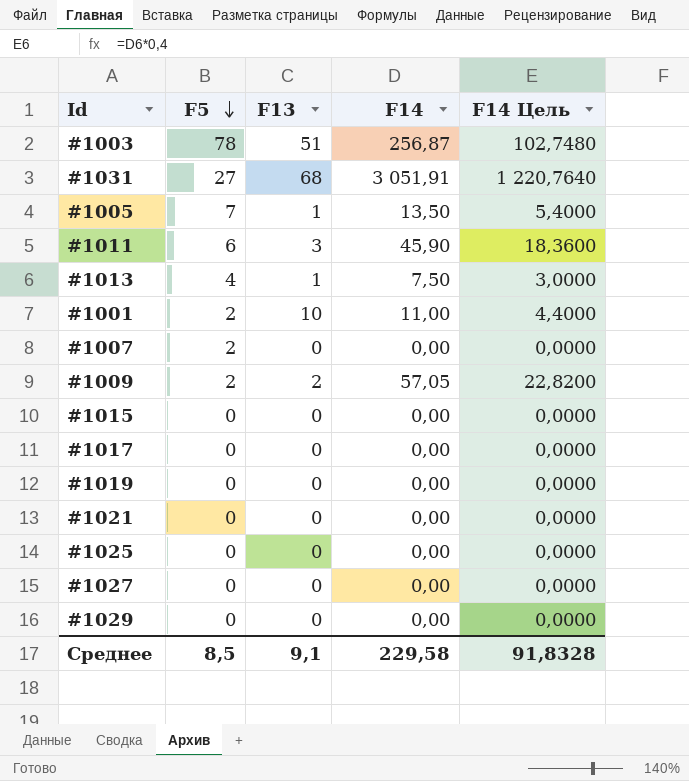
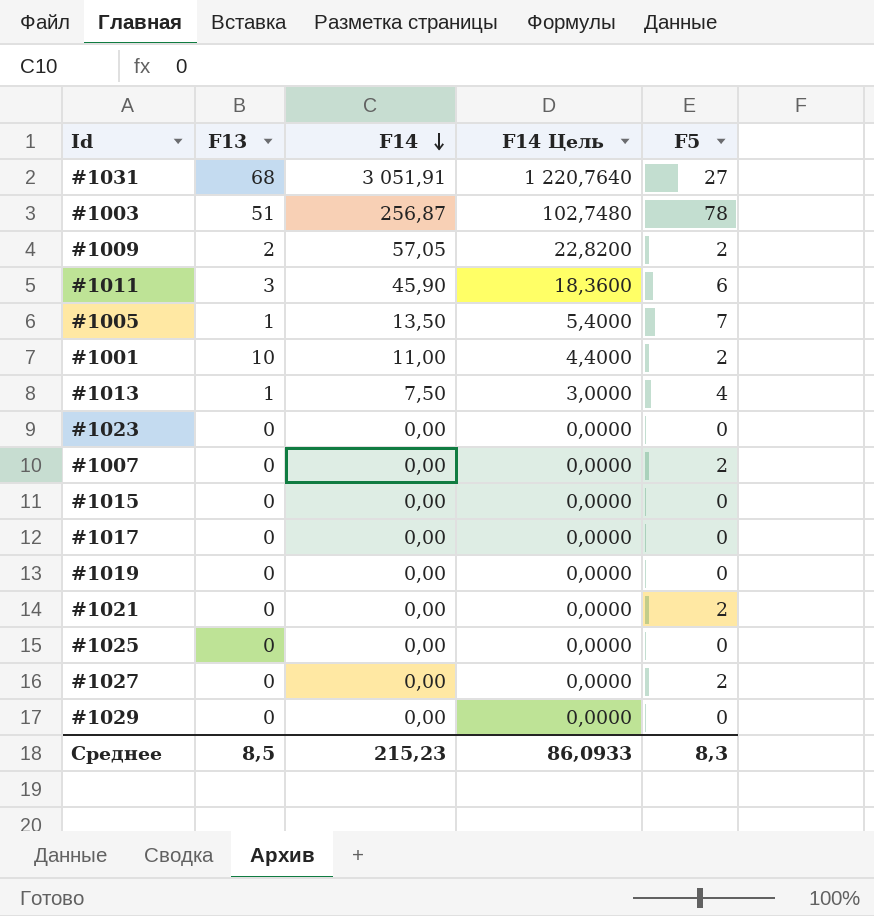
row order: F5 descending -> F14 descending
column F5 | position: 2 -> 5
row #1023: none -> 0 | 0,00 | 0,0000 | 0
#1021 | F5: 0 -> 2
#1027 | F5: 0 -> 2
Среднее | F13: 9,1 -> 8,5
Среднее | F14: 229,58 -> 215,23
Среднее | F14 Цель: 91,8328 -> 86,0933
Среднее | F5: 8,5 -> 8,3

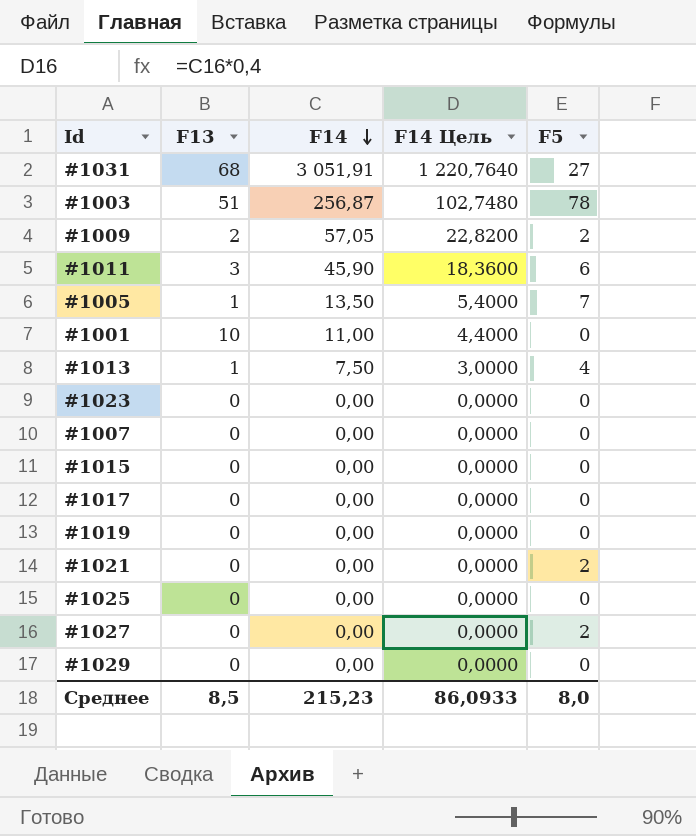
#1001 | F5: 2 -> 0
#1007 | F5: 2 -> 0
Среднее | F5: 8,3 -> 8,0

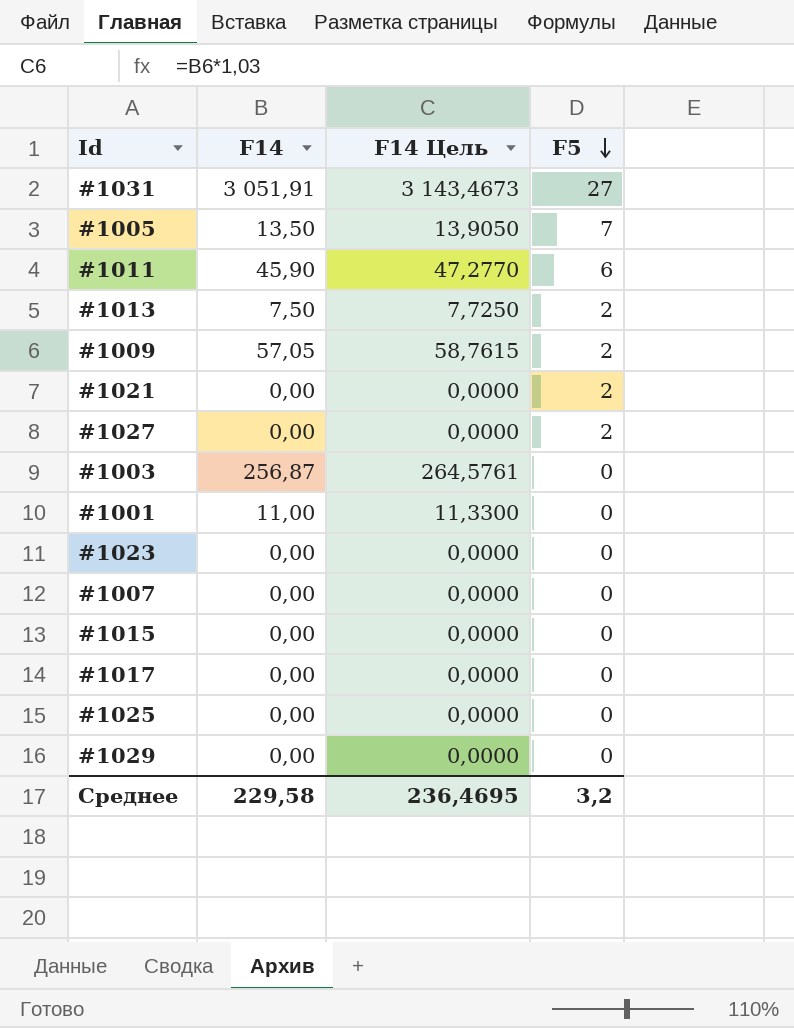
row order: F14 descending -> F5 descending
column F13 | position: 2 -> none
column F14 Цель | formula: [F14] * 0,4 -> [F14] * 1,03
row #1019: 0 | 0,00 | 0,0000 | 0 -> none
#1013 | F5: 4 -> 2
#1003 | F5: 78 -> 0
Среднее | F14: 215,23 -> 229,58
Среднее | F14 Цель: 86,0933 -> 236,4695
Среднее | F5: 8,0 -> 3,2

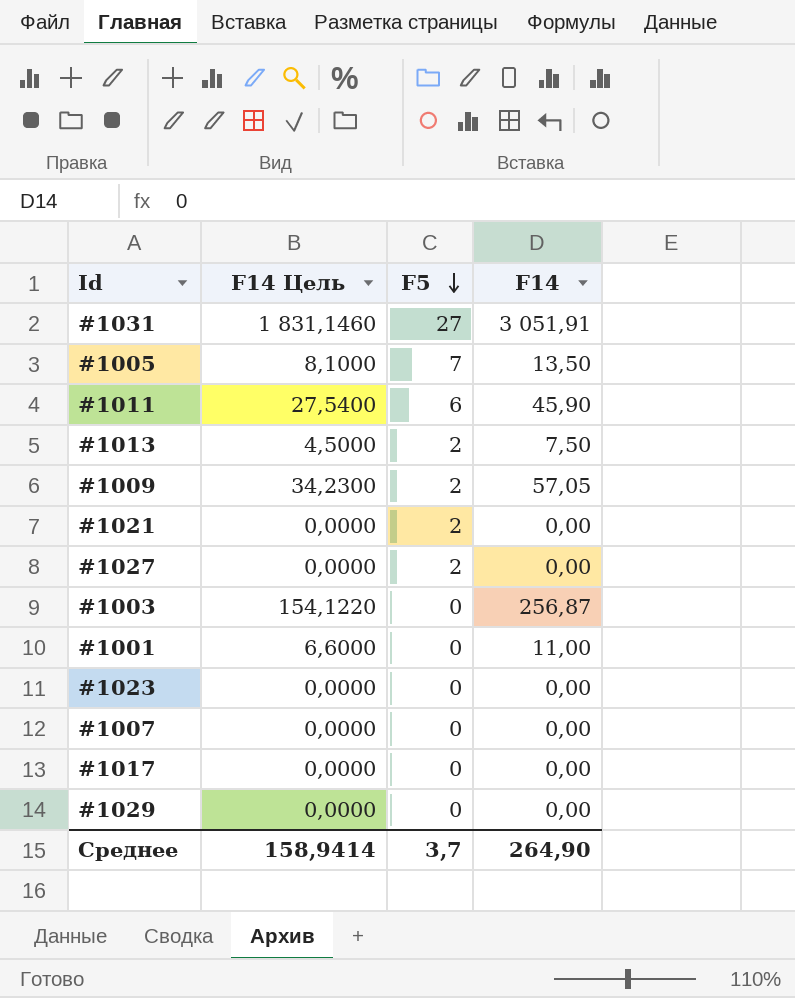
column F14 Цель | formula: [F14] * 1,03 -> [F14] * 0,6
column F14 | position: 2 -> 4
row #1015: 0,00 | 0,0000 | 0 -> none
row #1025: 0,00 | 0,0000 | 0 -> none
Среднее | F14 Цель: 236,4695 -> 158,9414
Среднее | F5: 3,2 -> 3,7
Среднее | F14: 229,58 -> 264,90

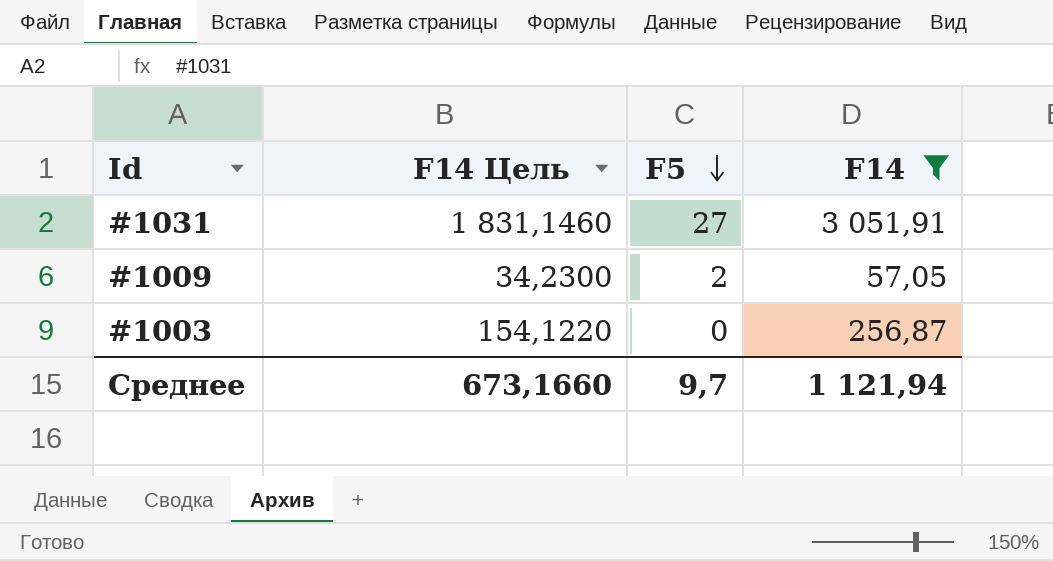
filter: none -> F14 >= 57,05
Среднее | F14 Цель: 158,9414 -> 673,1660
Среднее | F5: 3,7 -> 9,7
Среднее | F14: 264,90 -> 1 121,94

